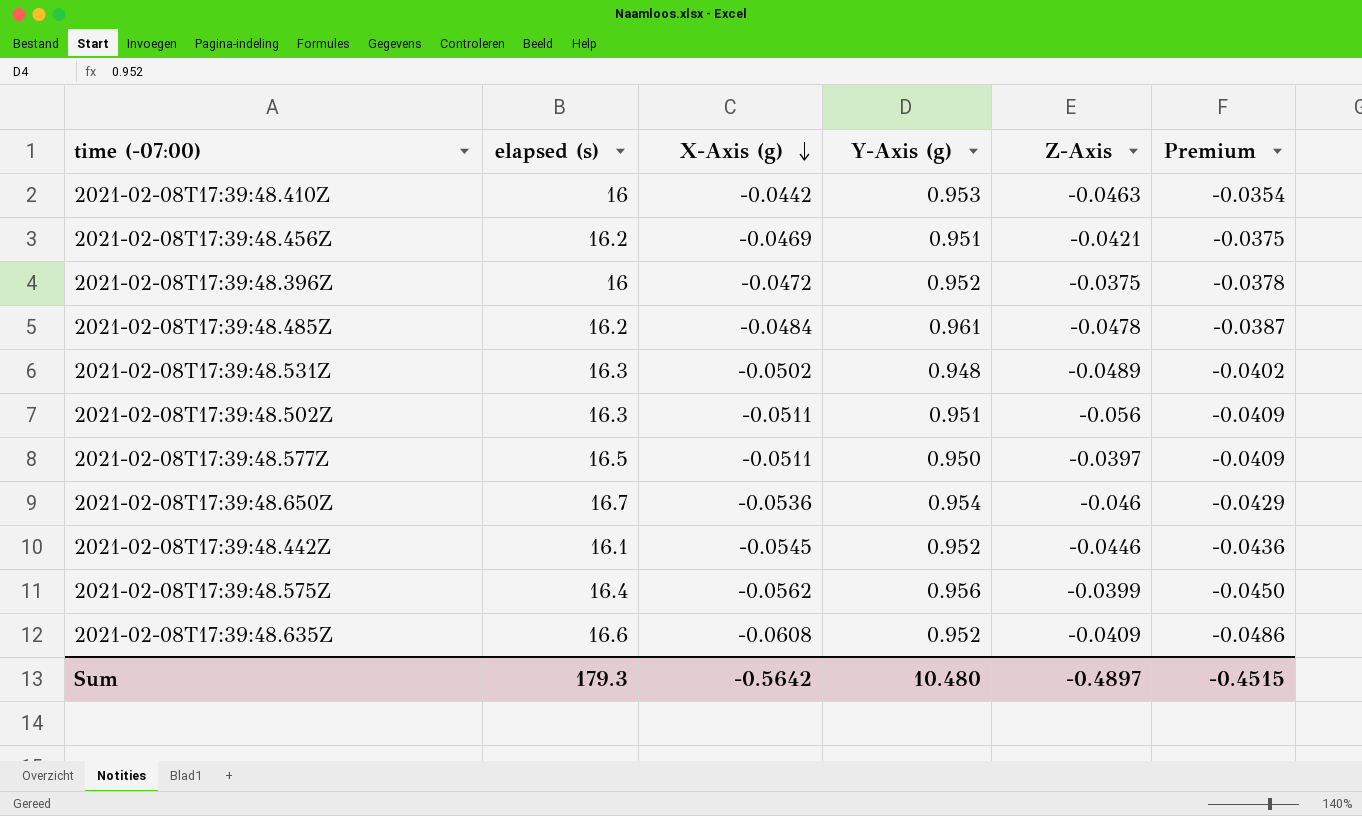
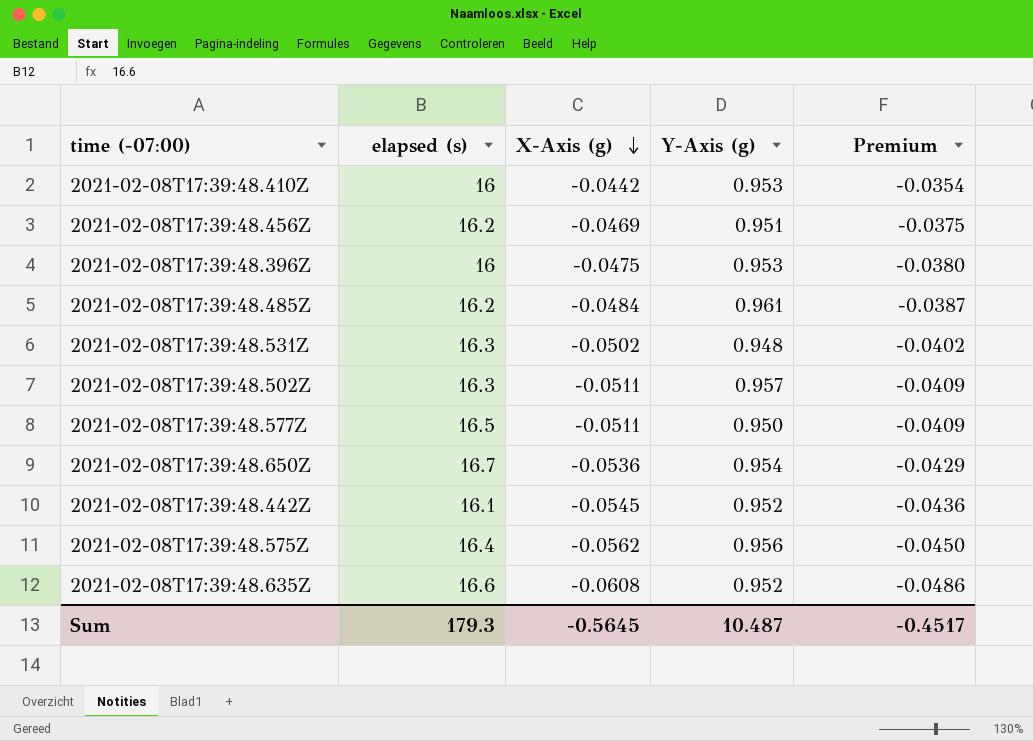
column Z-Axis | position: 5 -> none
2021-02-08T17:39:48.396Z | X-Axis (g): -0.0472 -> -0.0475
2021-02-08T17:39:48.396Z | Y-Axis (g): 0.952 -> 0.953
2021-02-08T17:39:48.396Z | Premium: -0.0378 -> -0.0380
2021-02-08T17:39:48.502Z | Y-Axis (g): 0.951 -> 0.957
Sum | X-Axis (g): -0.5642 -> -0.5645
Sum | Y-Axis (g): 10.480 -> 10.487
Sum | Premium: -0.4515 -> -0.4517

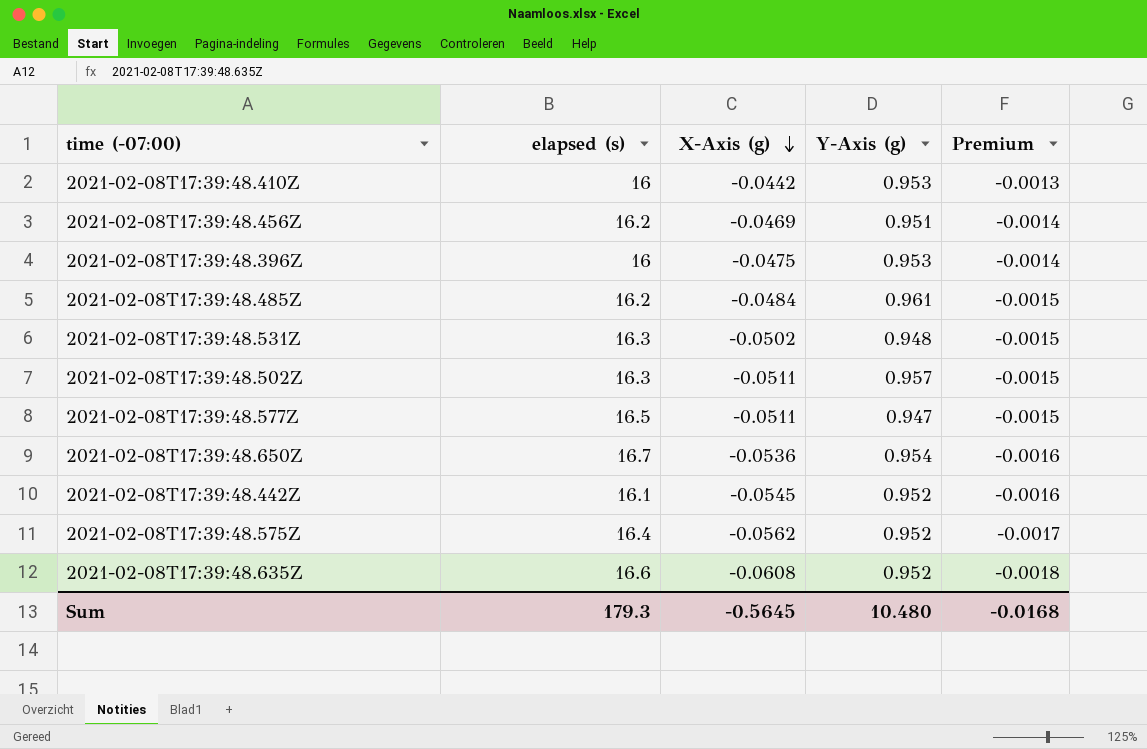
column Premium | formula: [X-Axis (g)] * 0.8 -> [X-Axis (g)] * 0.03
2021-02-08T17:39:48.577Z | Y-Axis (g): 0.950 -> 0.947
2021-02-08T17:39:48.575Z | Y-Axis (g): 0.956 -> 0.952
Sum | Y-Axis (g): 10.487 -> 10.480
Sum | Premium: -0.4517 -> -0.0168

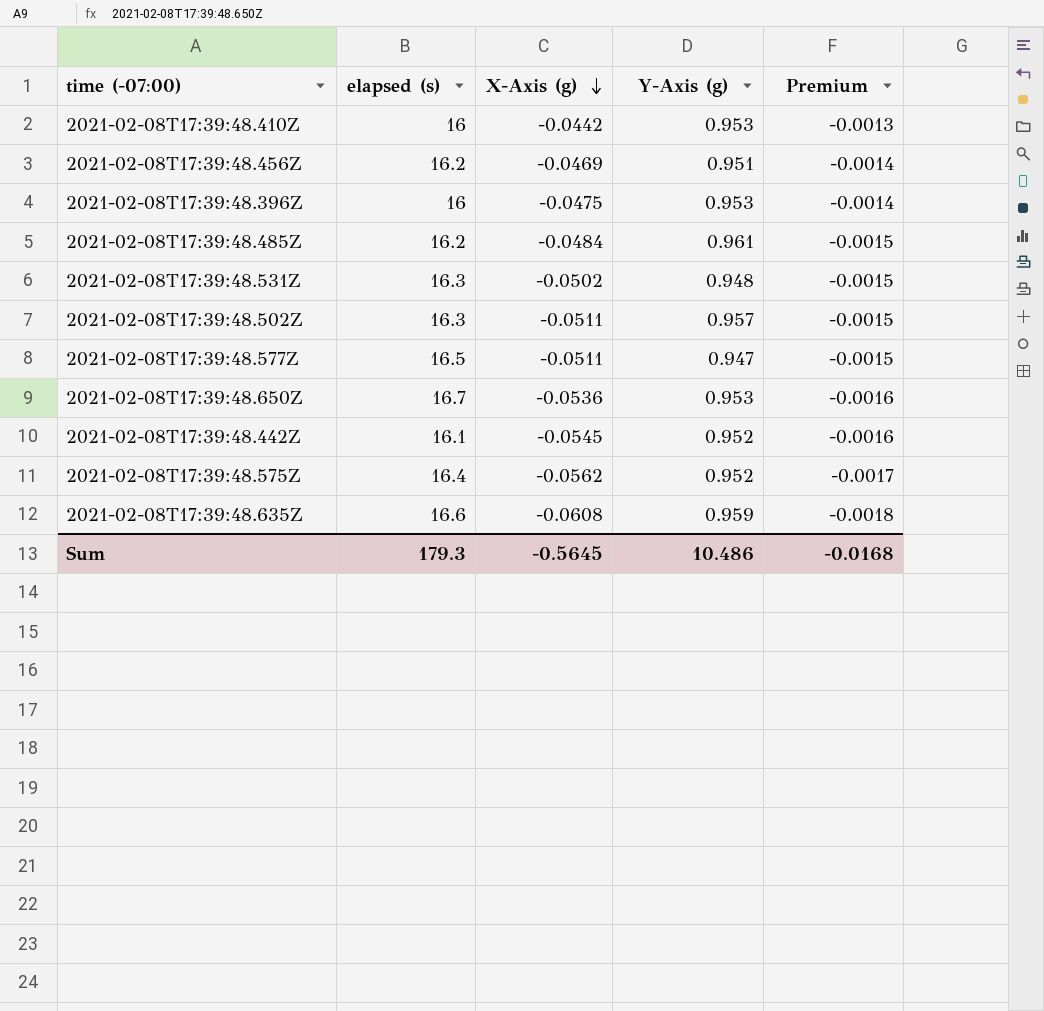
2021-02-08T17:39:48.650Z | Y-Axis (g): 0.954 -> 0.953
2021-02-08T17:39:48.635Z | Y-Axis (g): 0.952 -> 0.959
Sum | Y-Axis (g): 10.480 -> 10.486

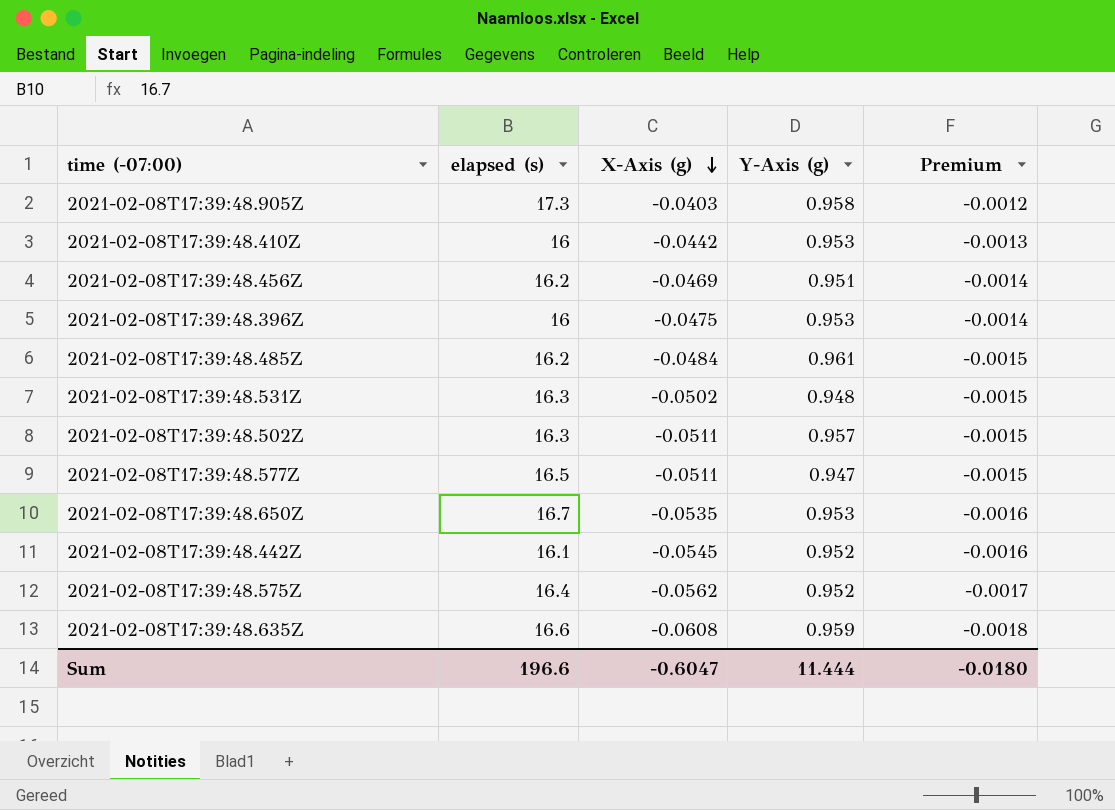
row 2021-02-08T17:39:48.905Z: none -> 17.3 | -0.0403 | 0.958 | -0.0012
2021-02-08T17:39:48.650Z | X-Axis (g): -0.0536 -> -0.0535
Sum | elapsed (s): 179.3 -> 196.6
Sum | X-Axis (g): -0.5645 -> -0.6047
Sum | Y-Axis (g): 10.486 -> 11.444
Sum | Premium: -0.0168 -> -0.0180

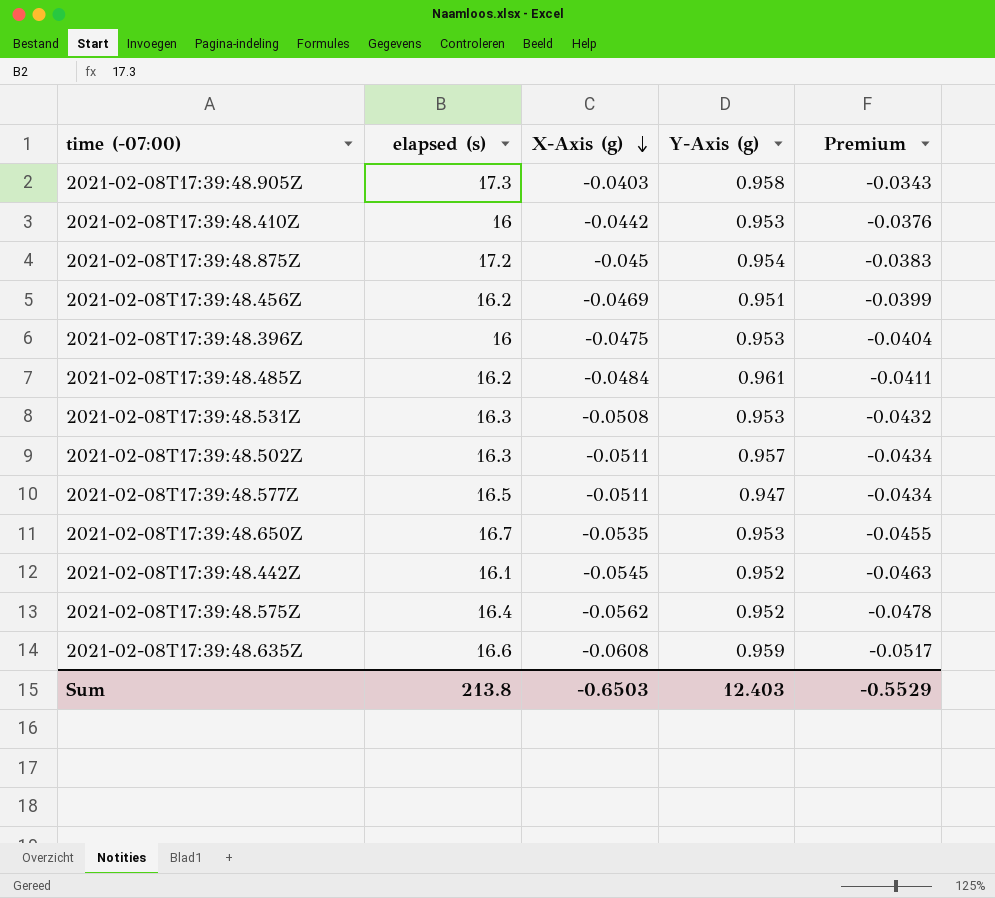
column Premium | formula: [X-Axis (g)] * 0.03 -> [X-Axis (g)] * 0.85
row 2021-02-08T17:39:48.875Z: none -> 17.2 | -0.045 | 0.954 | -0.0383
2021-02-08T17:39:48.531Z | X-Axis (g): -0.0502 -> -0.0508
2021-02-08T17:39:48.531Z | Y-Axis (g): 0.948 -> 0.953
Sum | elapsed (s): 196.6 -> 213.8
Sum | X-Axis (g): -0.6047 -> -0.6503
Sum | Y-Axis (g): 11.444 -> 12.403
Sum | Premium: -0.0180 -> -0.5529

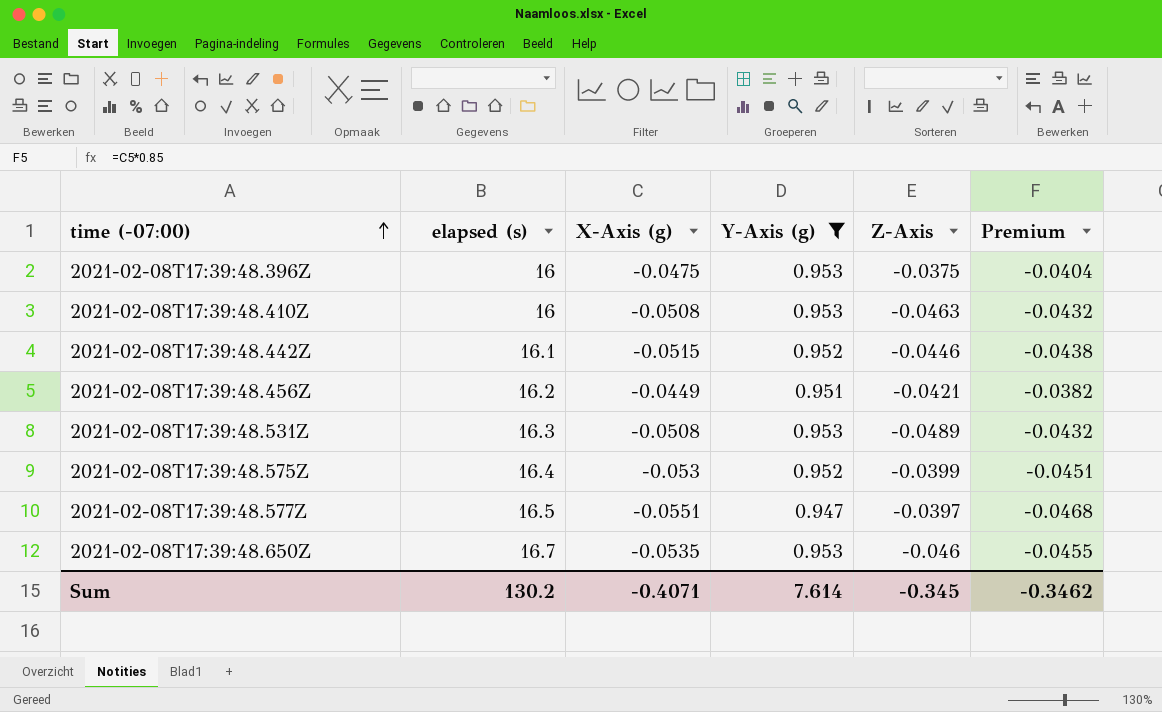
filter: none -> Y-Axis (g) <= 0.953
row order: X-Axis (g) descending -> time (-07:00) ascending
column Z-Axis | position: none -> 5
2021-02-08T17:39:48.410Z | X-Axis (g): -0.0442 -> -0.0508
2021-02-08T17:39:48.410Z | Premium: -0.0376 -> -0.0432
2021-02-08T17:39:48.442Z | X-Axis (g): -0.0545 -> -0.0515
2021-02-08T17:39:48.442Z | Premium: -0.0463 -> -0.0438
2021-02-08T17:39:48.456Z | X-Axis (g): -0.0469 -> -0.0449
2021-02-08T17:39:48.456Z | Premium: -0.0399 -> -0.0382
2021-02-08T17:39:48.575Z | X-Axis (g): -0.0562 -> -0.053
2021-02-08T17:39:48.575Z | Premium: -0.0478 -> -0.0451
2021-02-08T17:39:48.577Z | X-Axis (g): -0.0511 -> -0.0551
2021-02-08T17:39:48.577Z | Premium: -0.0434 -> -0.0468
Sum | elapsed (s): 213.8 -> 130.2
Sum | X-Axis (g): -0.6503 -> -0.4071
Sum | Y-Axis (g): 12.403 -> 7.614
Sum | Premium: -0.5529 -> -0.3462

